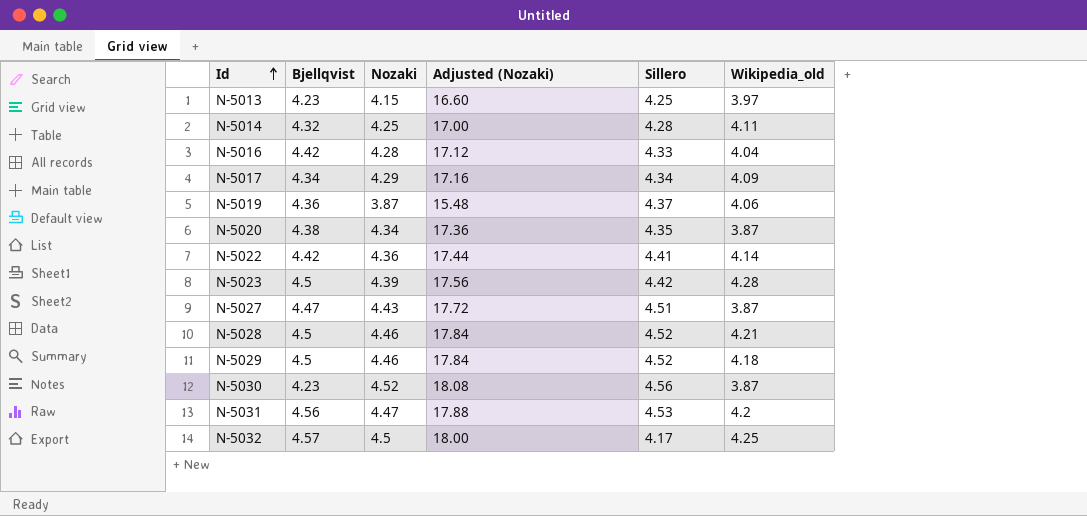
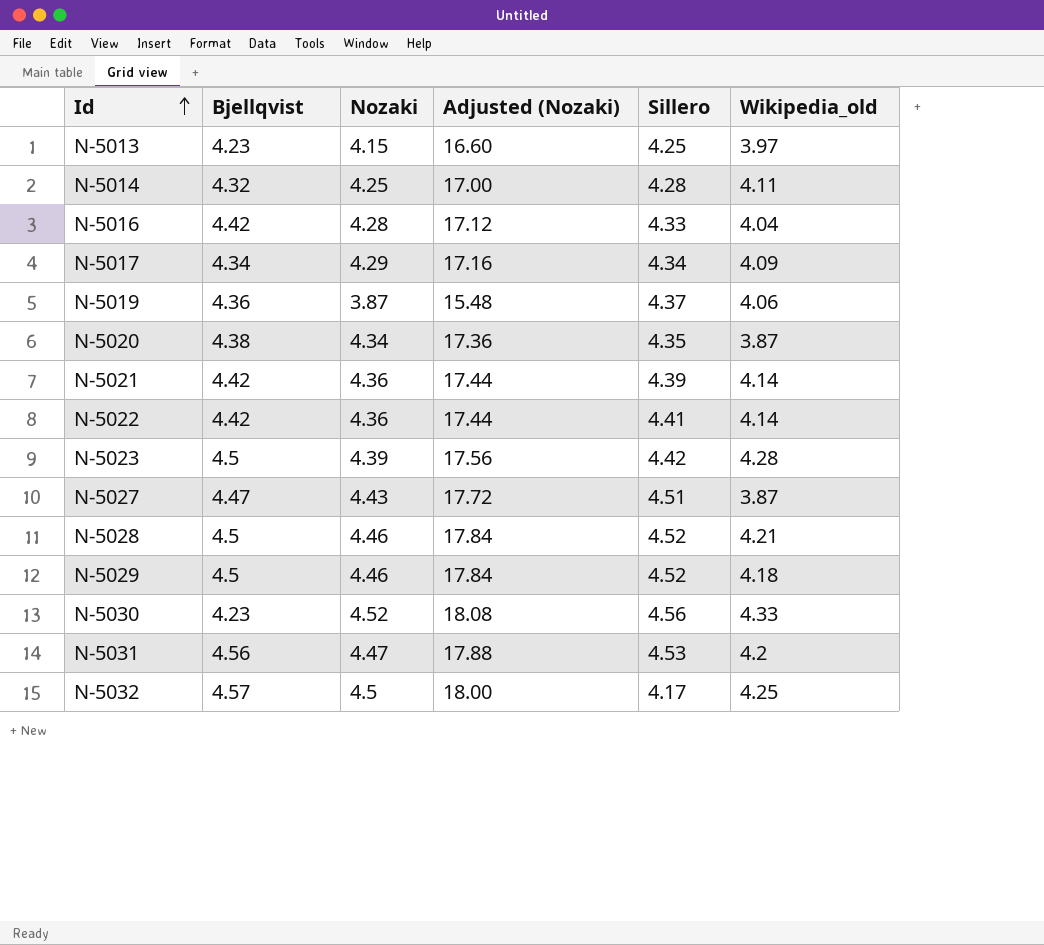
row N-5021: none -> 4.42 | 4.36 | 17.44 | 4.39 | 4.14
N-5030 | Wikipedia_old: 3.87 -> 4.33

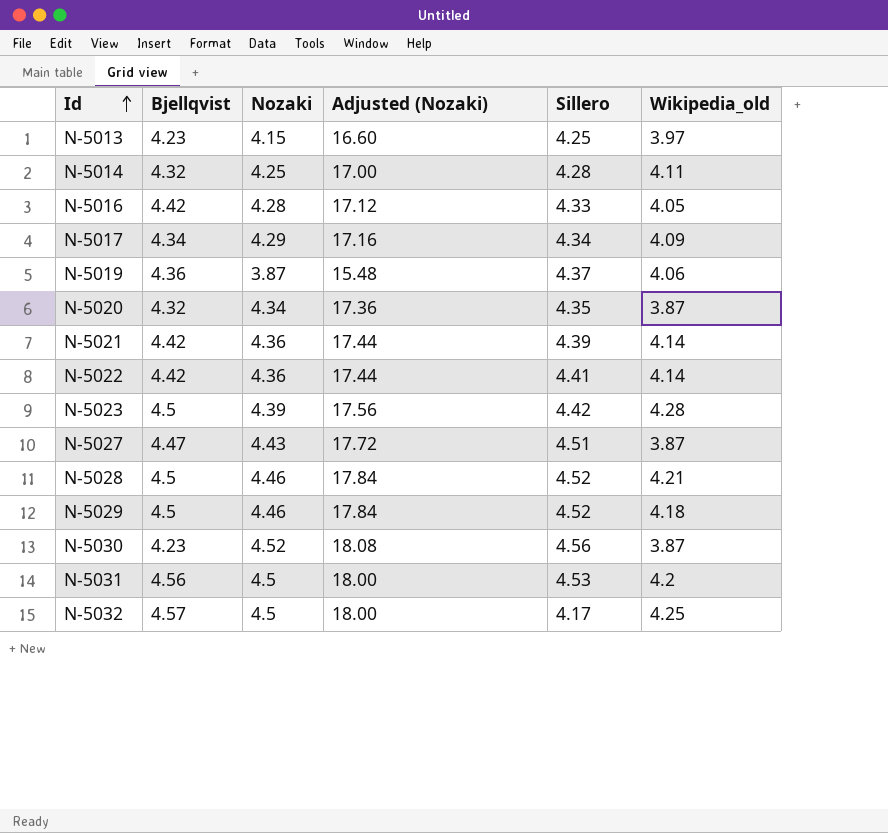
N-5016 | Wikipedia_old: 4.04 -> 4.05
N-5020 | Bjellqvist: 4.38 -> 4.32
N-5030 | Wikipedia_old: 4.33 -> 3.87
N-5031 | Nozaki: 4.47 -> 4.5
N-5031 | Adjusted (Nozaki): 17.88 -> 18.00

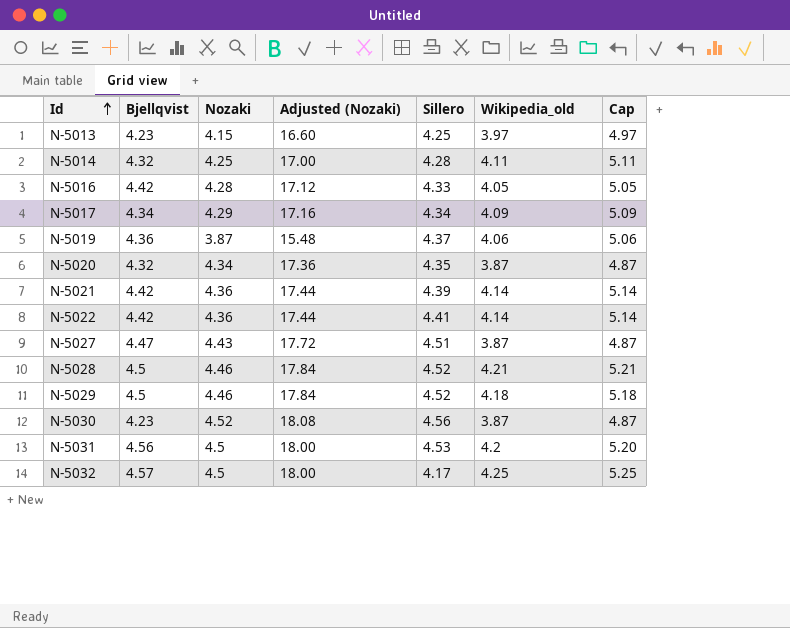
column Cap | formula: none -> [Wikipedia_old] + 1
row N-5023: 4.5 | 4.39 | 17.56 | 4.42 | 4.28 -> none

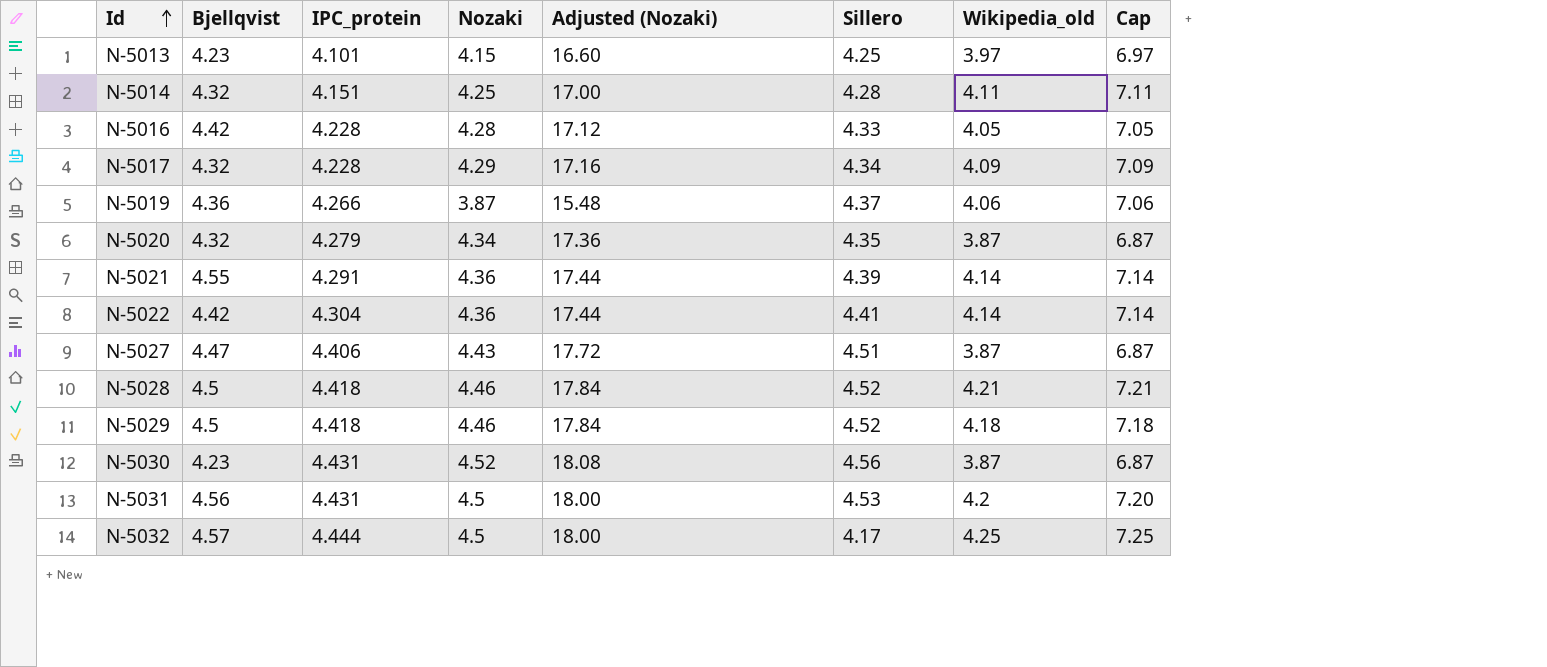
column IPC_protein | position: none -> 3
column Cap | formula: [Wikipedia_old] + 1 -> [Wikipedia_old] + 3
N-5017 | Bjellqvist: 4.34 -> 4.32
N-5021 | Bjellqvist: 4.42 -> 4.55

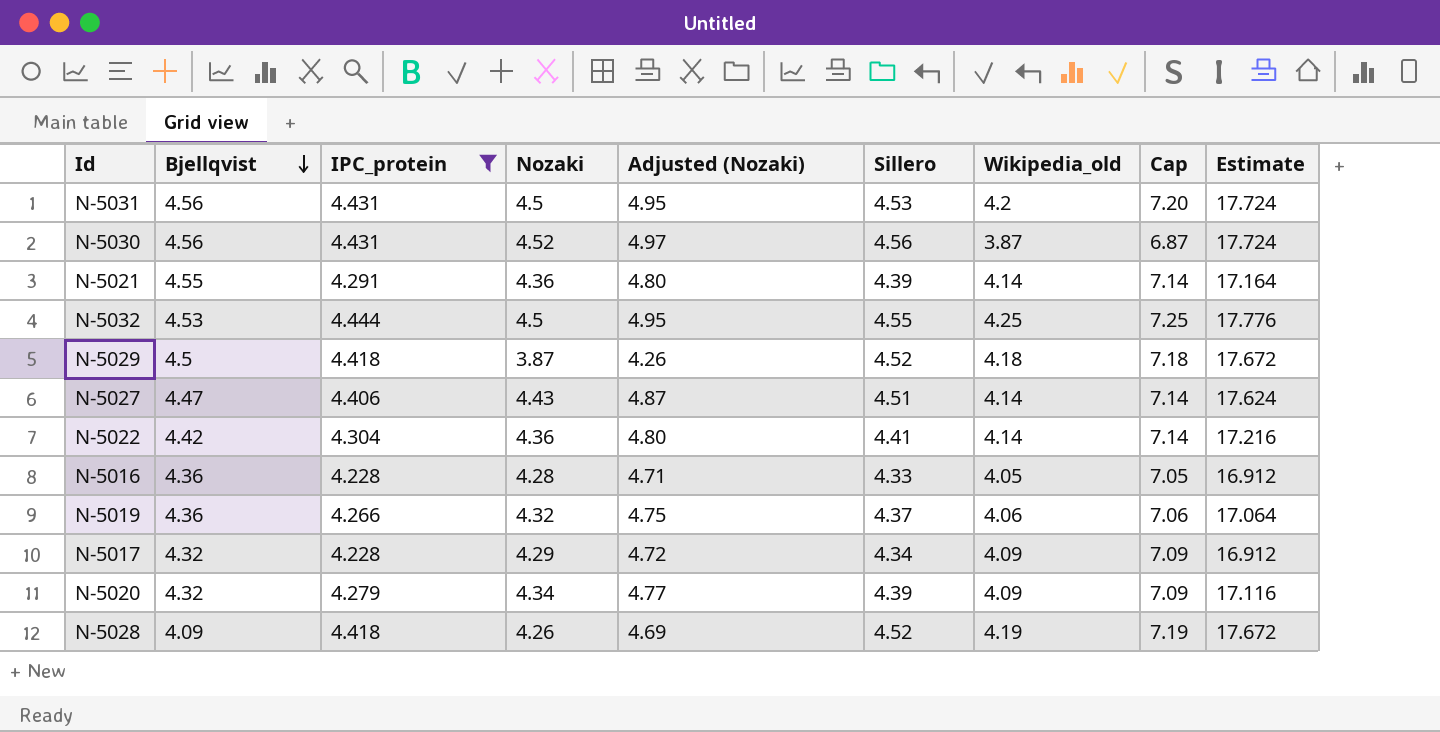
filter: none -> IPC_protein >= 4.228
row order: Id ascending -> Bjellqvist descending
column Adjusted (Nozaki) | formula: [Nozaki] * 4 -> [Nozaki] * 1.1
column Estimate | formula: none -> [IPC_protein] * 4
N-5030 | Bjellqvist: 4.23 -> 4.56
N-5032 | Bjellqvist: 4.57 -> 4.53
N-5032 | Sillero: 4.17 -> 4.55
N-5029 | Nozaki: 4.46 -> 3.87
N-5027 | Wikipedia_old: 3.87 -> 4.14
N-5027 | Cap: 6.87 -> 7.14
N-5016 | Bjellqvist: 4.42 -> 4.36
N-5019 | Nozaki: 3.87 -> 4.32
N-5020 | Sillero: 4.35 -> 4.39
N-5020 | Wikipedia_old: 3.87 -> 4.09
N-5020 | Cap: 6.87 -> 7.09
N-5028 | Bjellqvist: 4.5 -> 4.09
N-5028 | Nozaki: 4.46 -> 4.26
N-5028 | Wikipedia_old: 4.21 -> 4.19
N-5028 | Cap: 7.21 -> 7.19

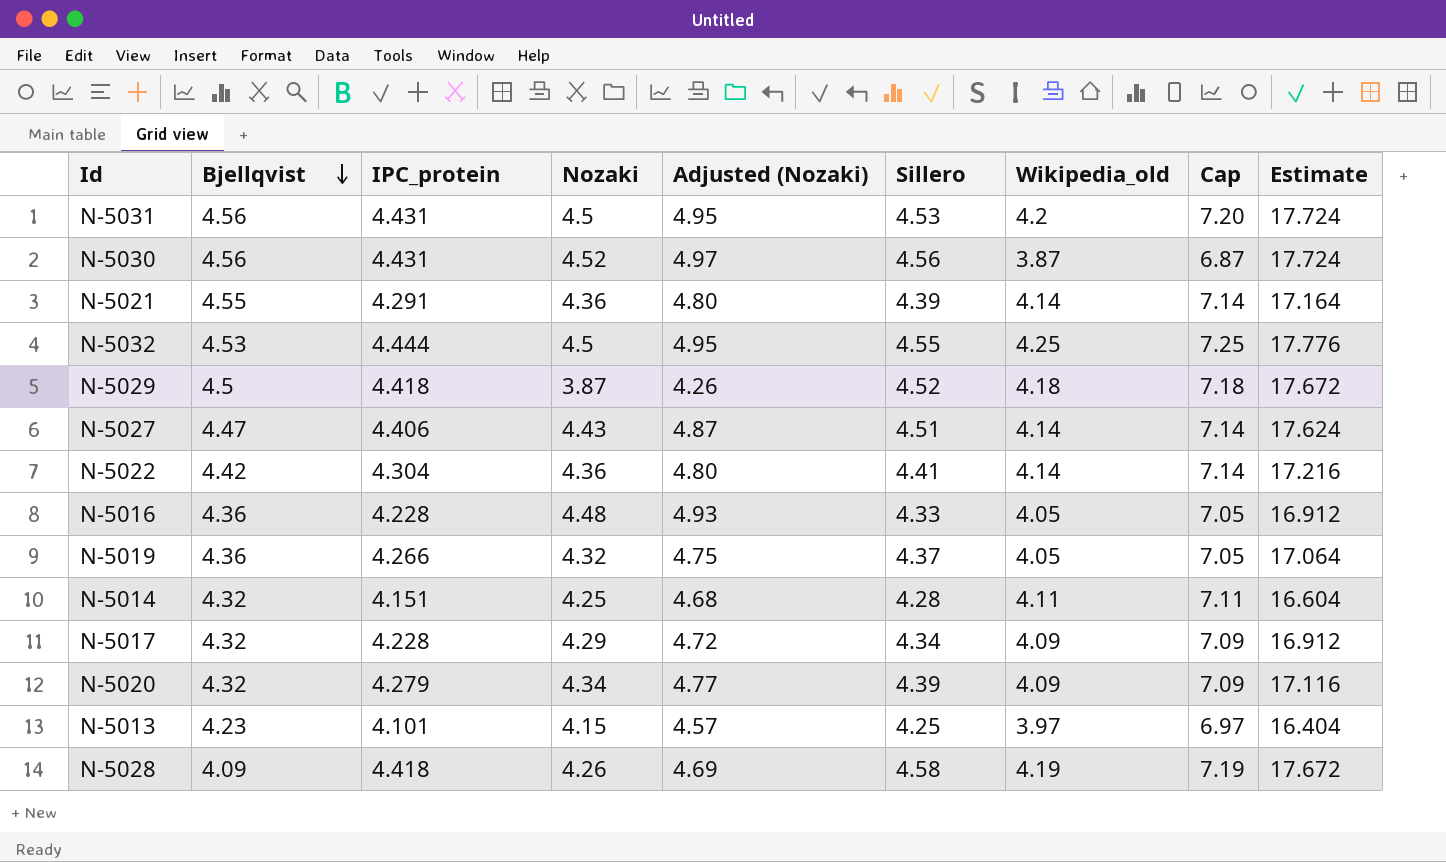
filter: IPC_protein >= 4.228 -> none
N-5016 | Nozaki: 4.28 -> 4.48
N-5016 | Adjusted (Nozaki): 4.71 -> 4.93
N-5019 | Wikipedia_old: 4.06 -> 4.05
N-5019 | Cap: 7.06 -> 7.05
N-5028 | Sillero: 4.52 -> 4.58

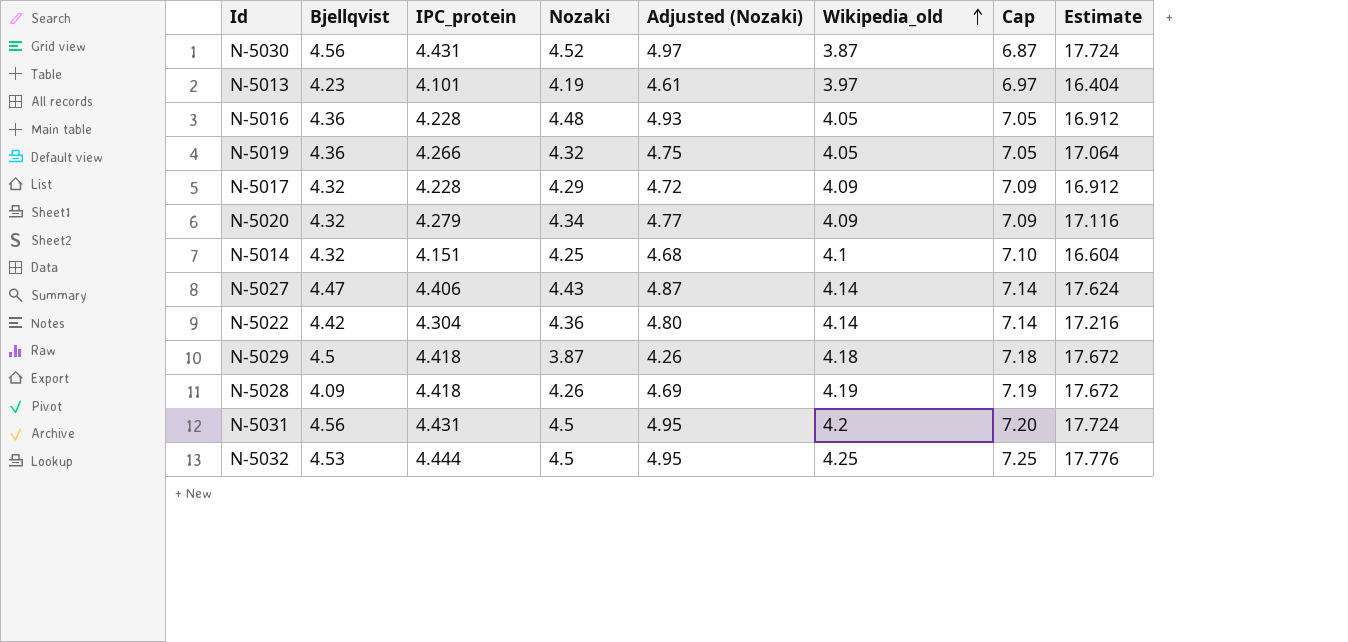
row order: Bjellqvist descending -> Wikipedia_old ascending
column Sillero | position: 6 -> none
row N-5021: 4.55 | 4.291 | 4.36 | 4.80 | 4.39 | 4.14 | 7.14 | 17.164 -> none
N-5013 | Nozaki: 4.15 -> 4.19
N-5013 | Adjusted (Nozaki): 4.57 -> 4.61
N-5014 | Wikipedia_old: 4.11 -> 4.1
N-5014 | Cap: 7.11 -> 7.10

